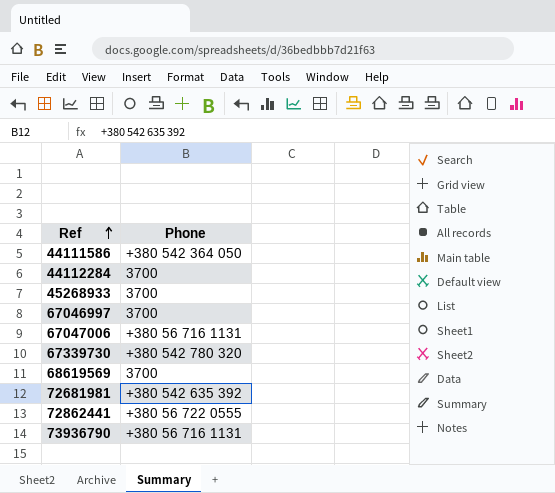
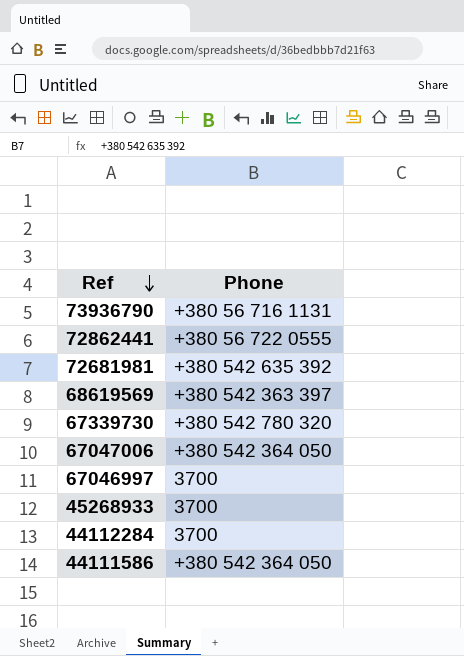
row order: Ref ascending -> Ref descending
68619569 | Phone: 3700 -> +380 542 363 397
67047006 | Phone: +380 56 716 1131 -> +380 542 364 050

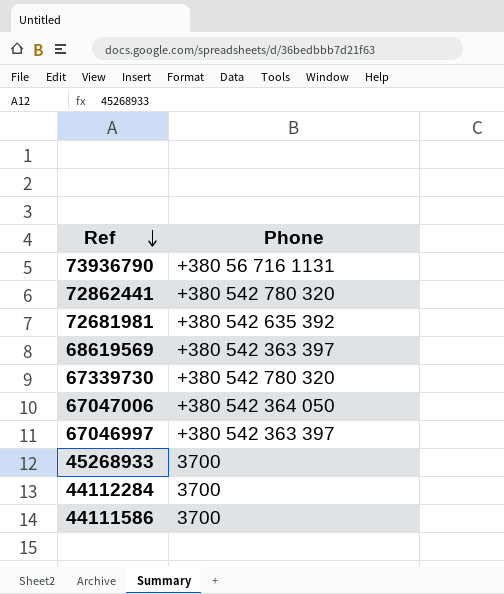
72862441 | Phone: +380 56 722 0555 -> +380 542 780 320
67046997 | Phone: 3700 -> +380 542 363 397
44111586 | Phone: +380 542 364 050 -> 3700

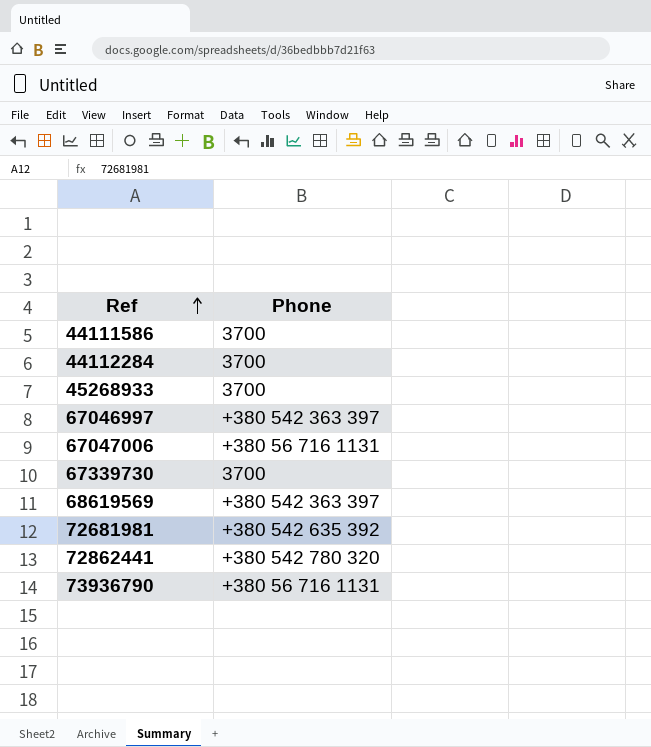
row order: Ref descending -> Ref ascending
67047006 | Phone: +380 542 364 050 -> +380 56 716 1131
67339730 | Phone: +380 542 780 320 -> 3700

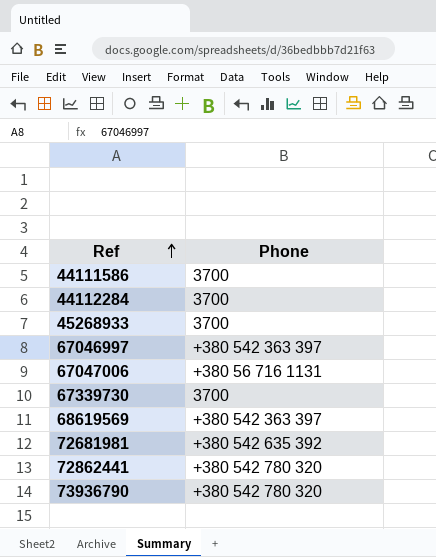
73936790 | Phone: +380 56 716 1131 -> +380 542 780 320

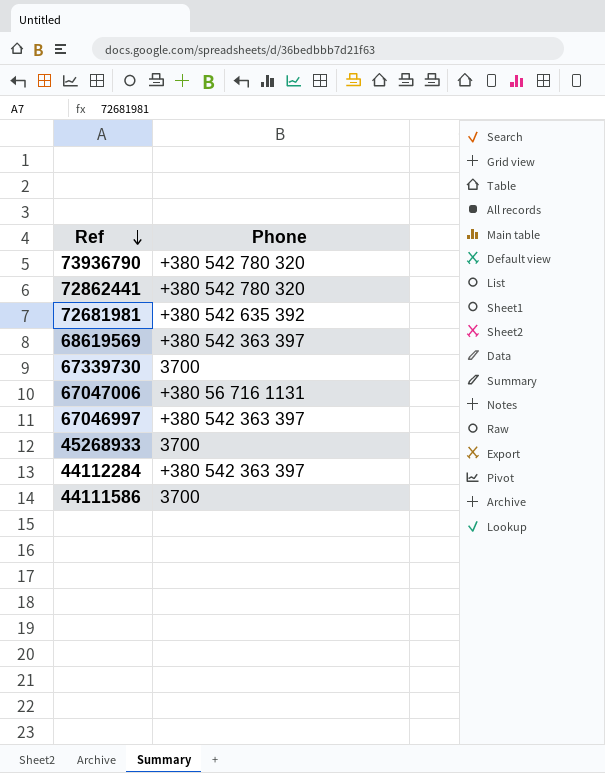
row order: Ref ascending -> Ref descending
44112284 | Phone: 3700 -> +380 542 363 397

